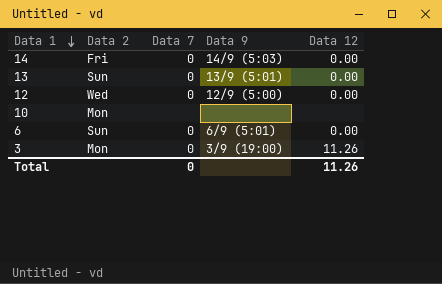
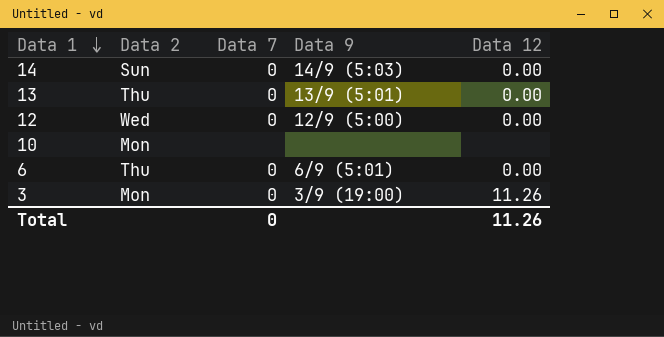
14 | Data 2: Fri -> Sun
13 | Data 2: Sun -> Thu
6 | Data 2: Sun -> Thu

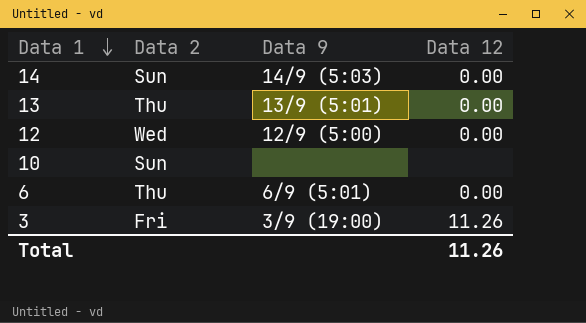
column Data 7 | position: 3 -> none
10 | Data 2: Mon -> Sun
3 | Data 2: Mon -> Fri

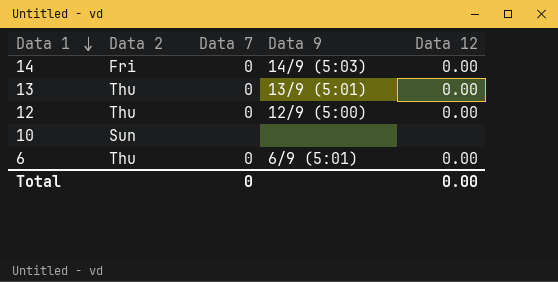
column Data 7 | position: none -> 3
row 3: Fri | 3/9 (19:00) | 11.26 -> none
14 | Data 2: Sun -> Fri
12 | Data 2: Wed -> Thu
Total | Data 12: 11.26 -> 0.00

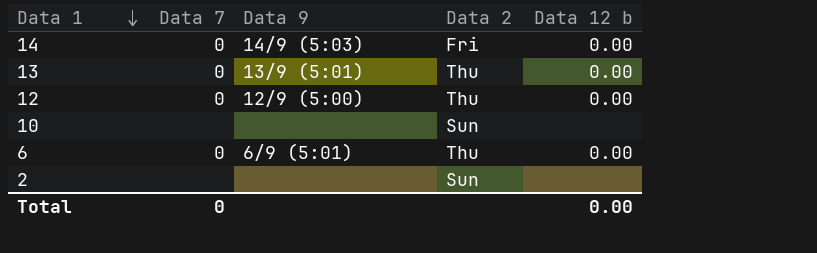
column Data 2 | position: 2 -> 4
column name: Data 12 -> Data 12 b
row 2: none -> none | none | Sun | none

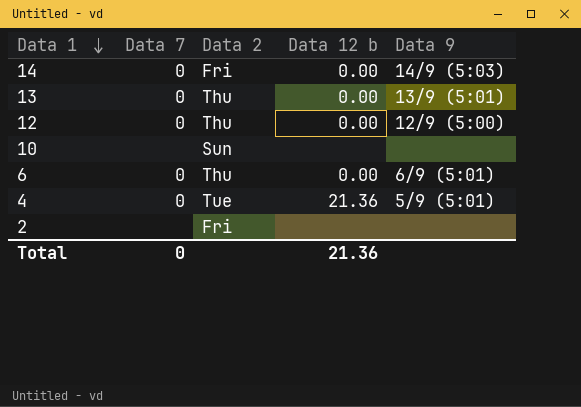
column Data 9 | position: 3 -> 5
row 4: none -> 0 | Tue | 21.36 | 5/9 (5:01)
2 | Data 2: Sun -> Fri
Total | Data 12 b: 0.00 -> 21.36

